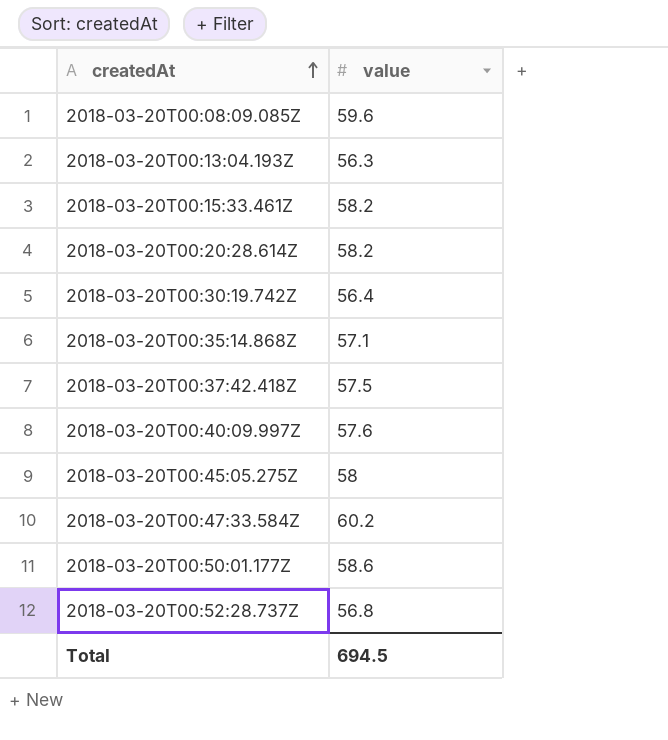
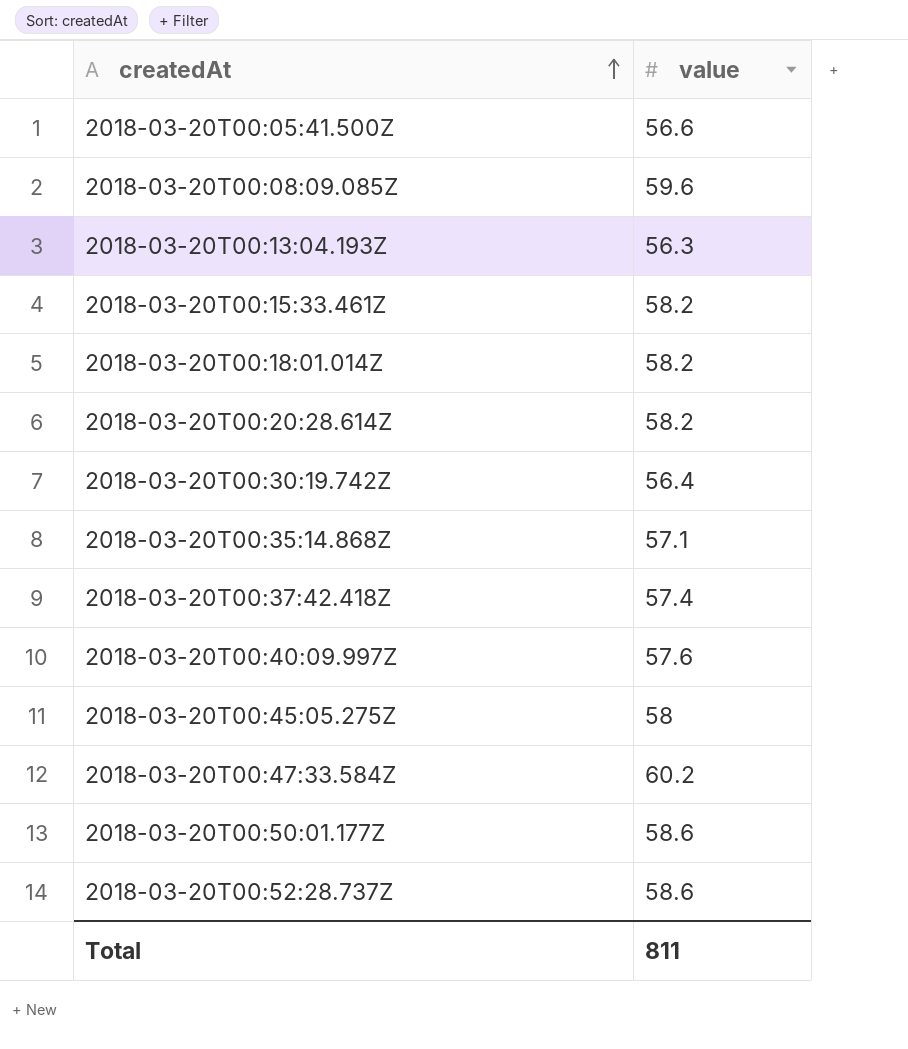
row 2018-03-20T00:05:41.500Z: none -> 56.6
row 2018-03-20T00:18:01.014Z: none -> 58.2
2018-03-20T00:37:42.418Z | value: 57.5 -> 57.4
2018-03-20T00:52:28.737Z | value: 56.8 -> 58.6
Total | value: 694.5 -> 811

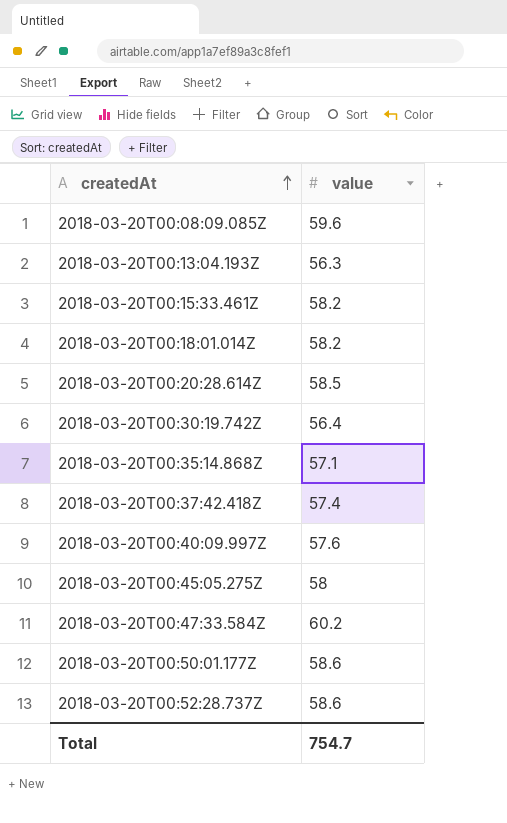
row 2018-03-20T00:05:41.500Z: 56.6 -> none
2018-03-20T00:20:28.614Z | value: 58.2 -> 58.5
Total | value: 811 -> 754.7

